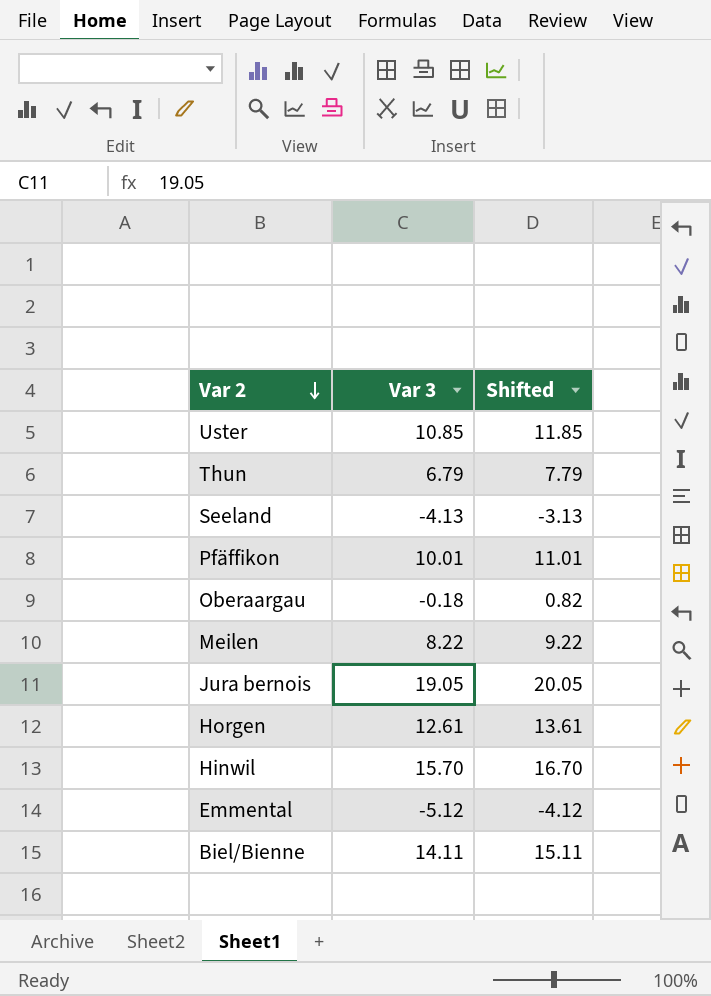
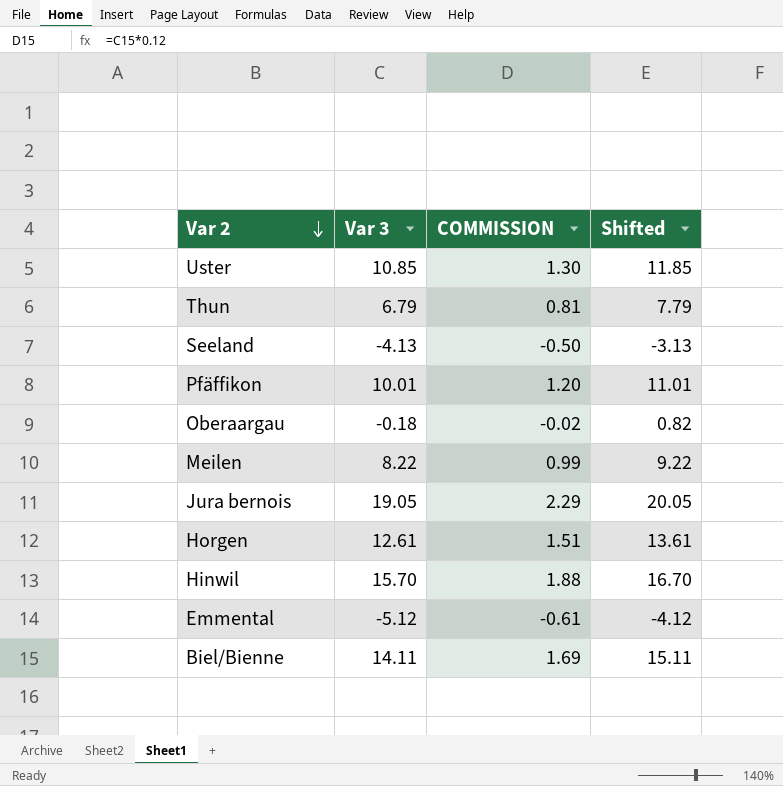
column COMMISSION | formula: none -> [Var 3] * 0.12

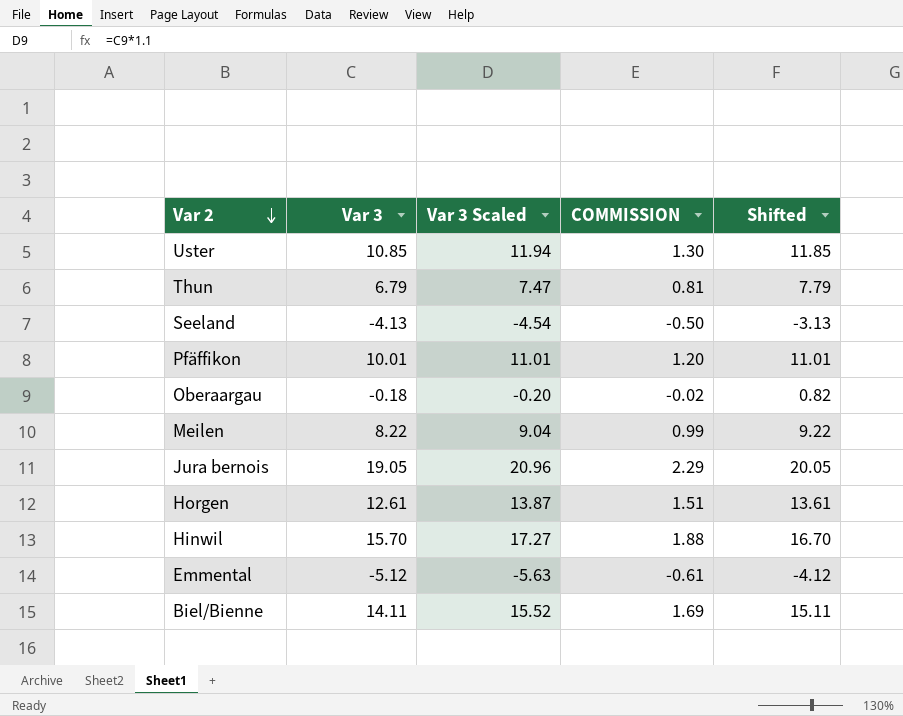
column Var 3 Scaled | formula: none -> [Var 3] * 1.1

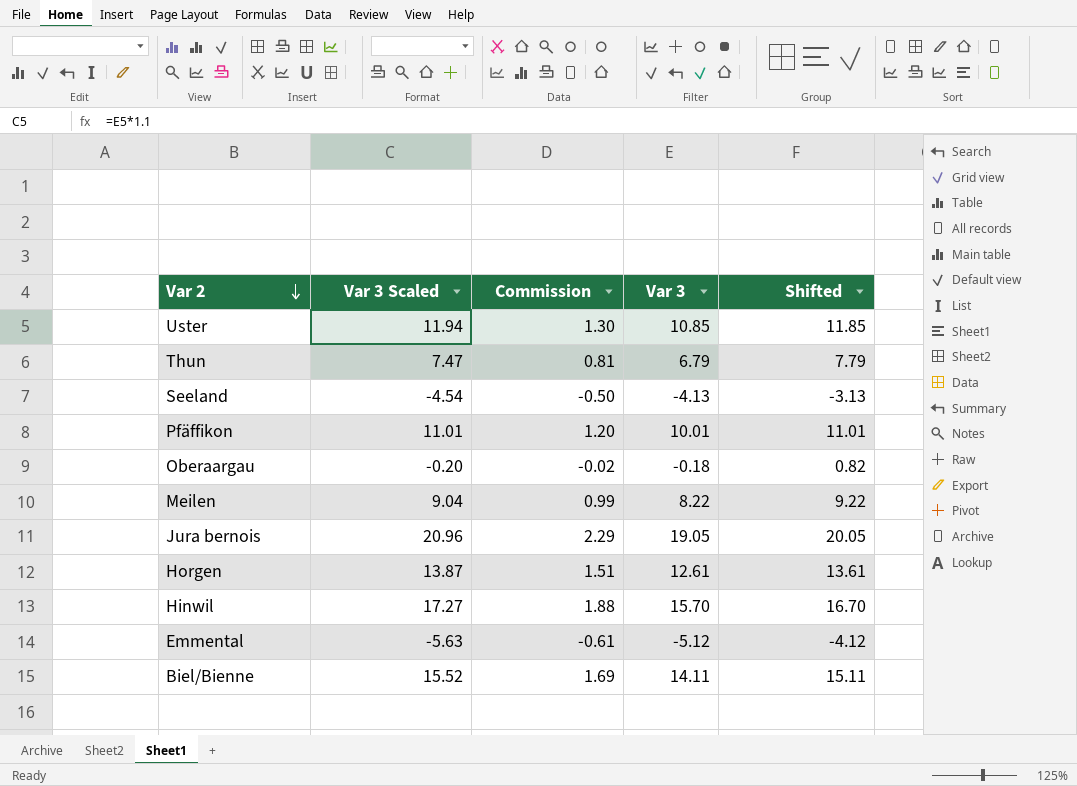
column name: COMMISSION -> Commission
column Var 3 | position: 2 -> 4

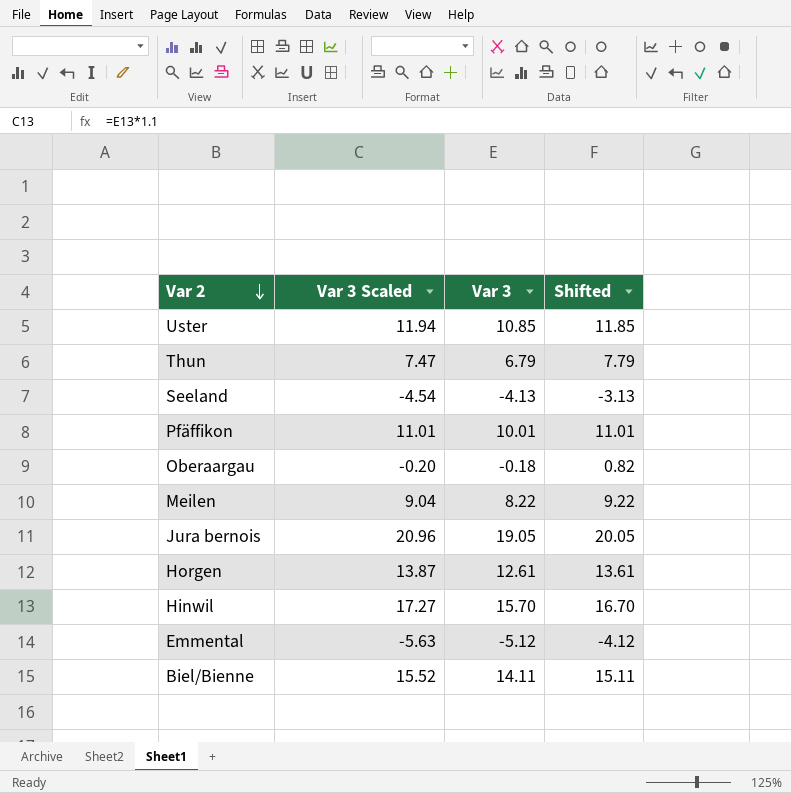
column Commission | formula: [Var 3] * 0.12 -> none

